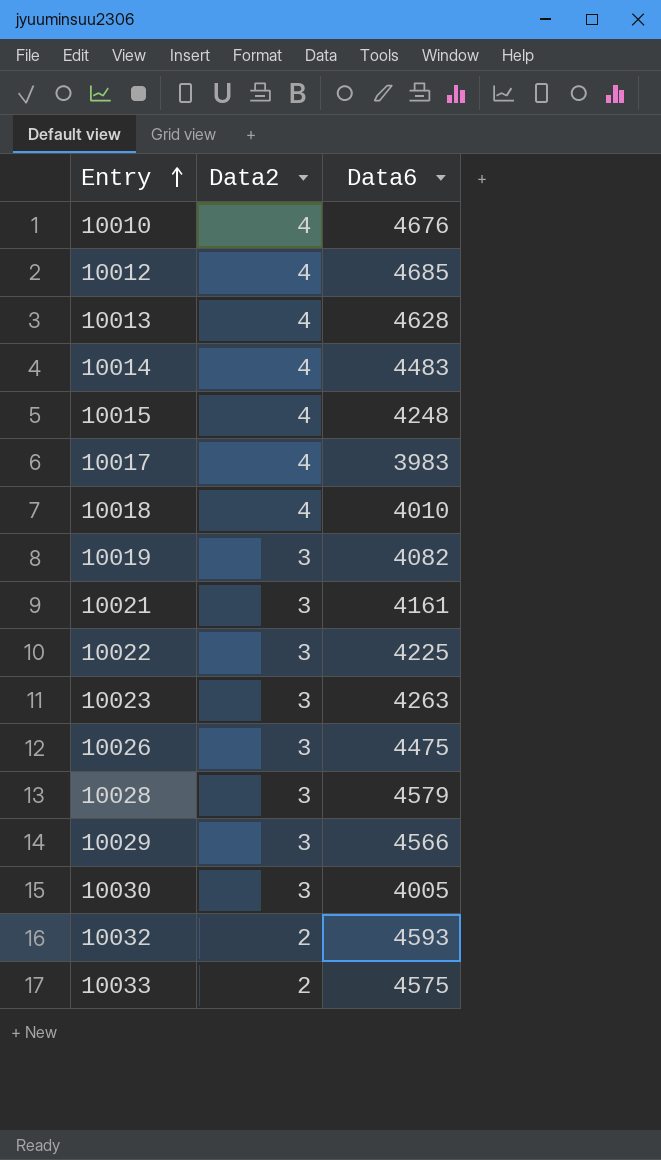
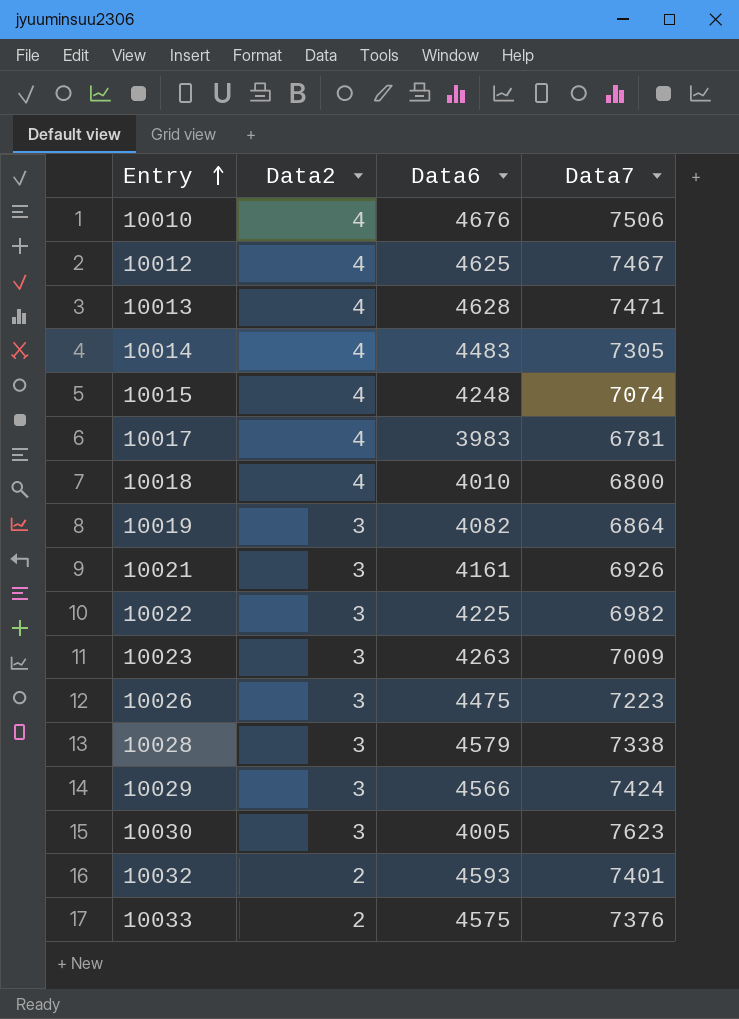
column Data7 | position: none -> 4
10012 | Data6: 4685 -> 4625

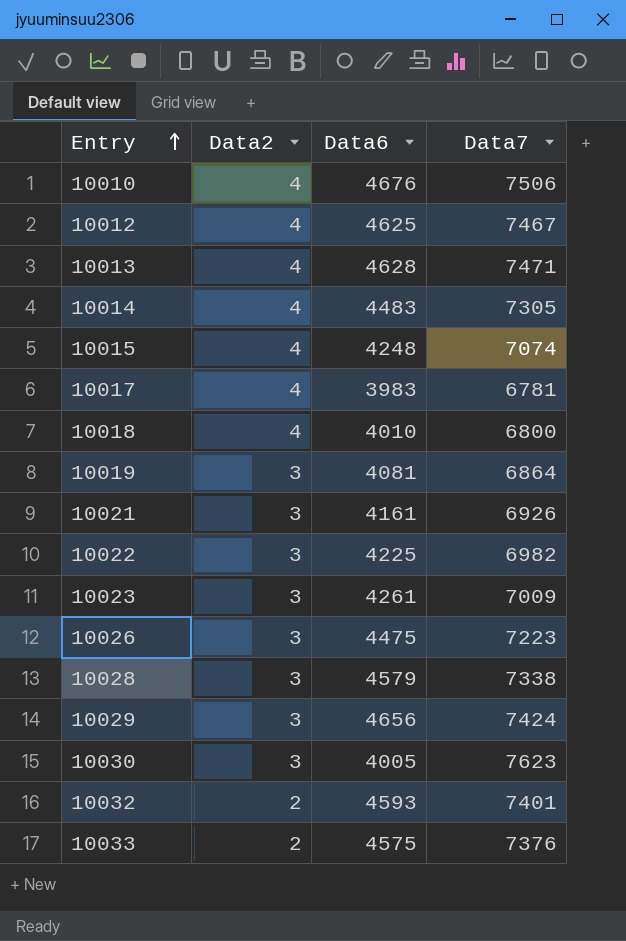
10019 | Data6: 4082 -> 4081
10023 | Data6: 4263 -> 4261
10029 | Data6: 4566 -> 4656

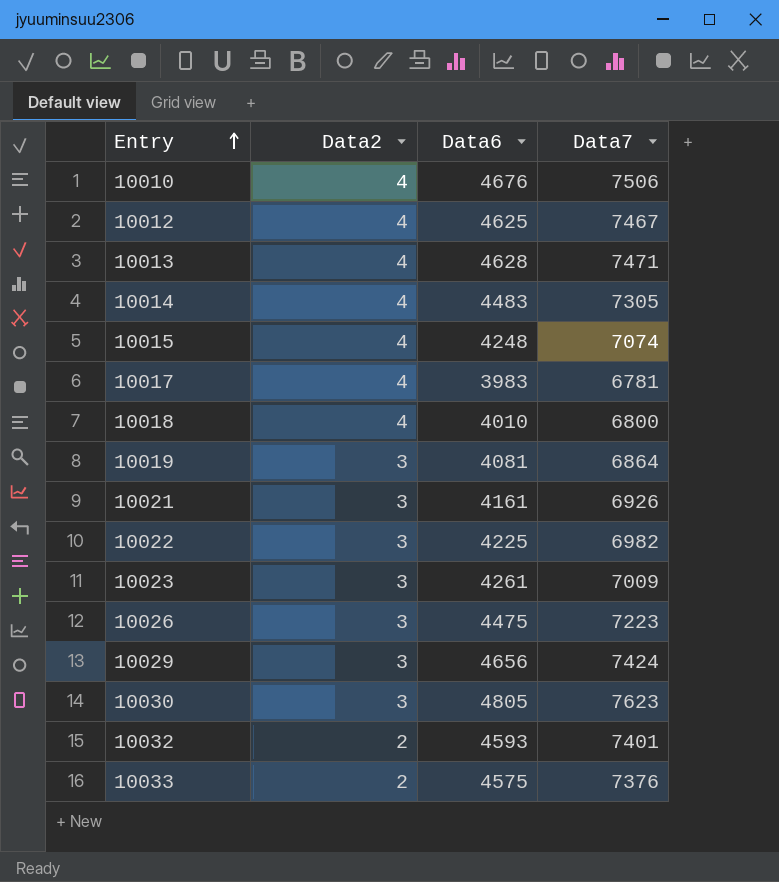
row 10028: 3 | 4579 | 7338 -> none
10030 | Data6: 4005 -> 4805

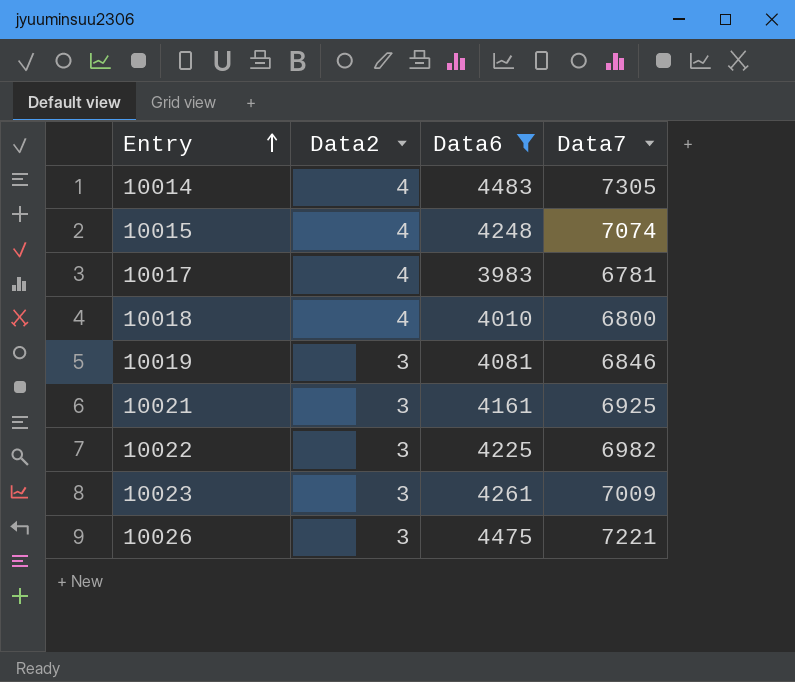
filter: none -> Data6 <= 4483
10019 | Data7: 6864 -> 6846
10021 | Data7: 6926 -> 6925
10026 | Data7: 7223 -> 7221

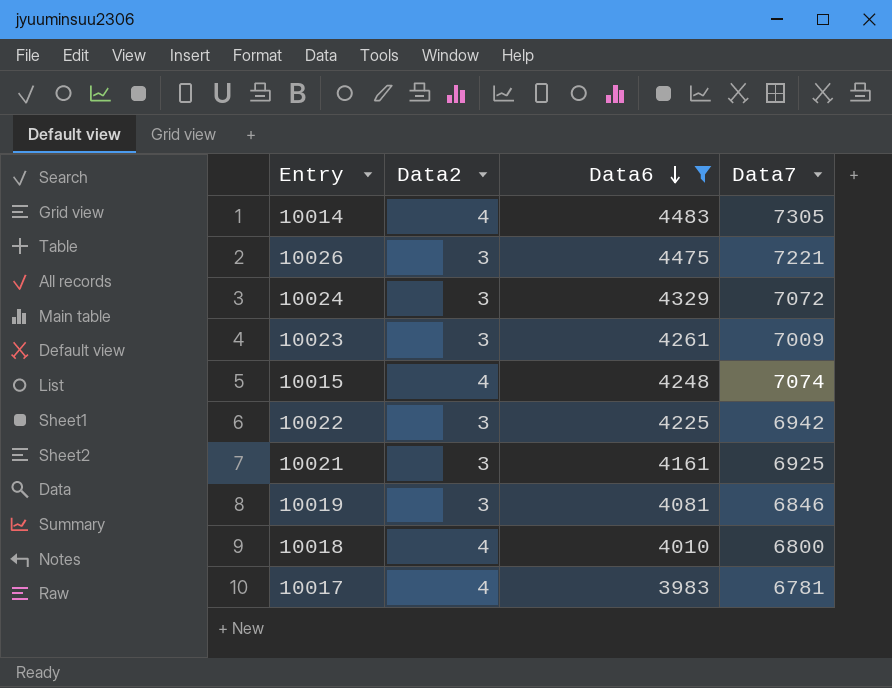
row order: Entry ascending -> Data6 descending
row 10024: none -> 3 | 4329 | 7072
10022 | Data7: 6982 -> 6942

